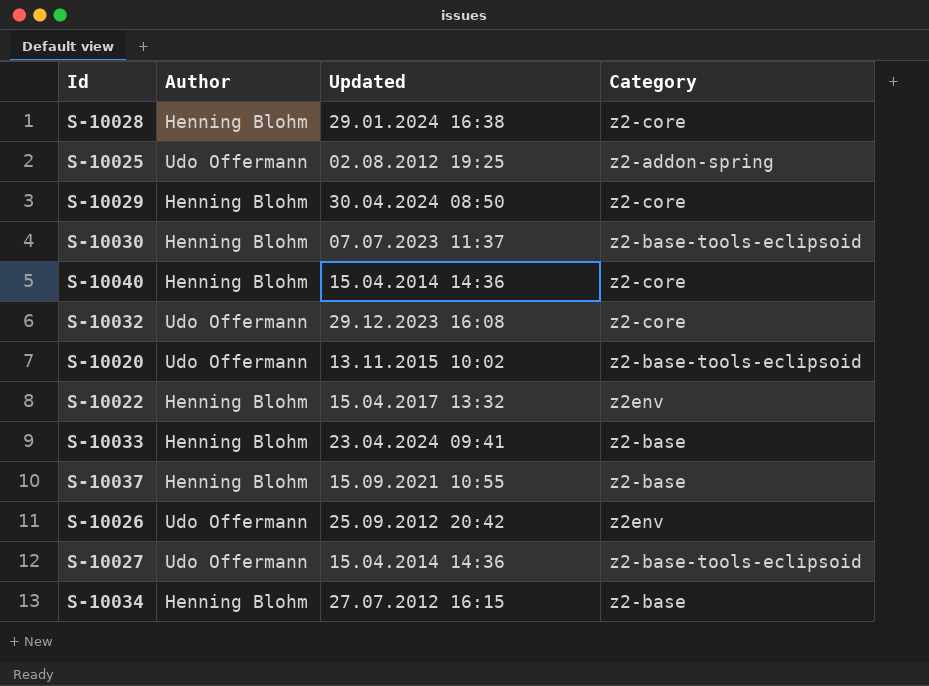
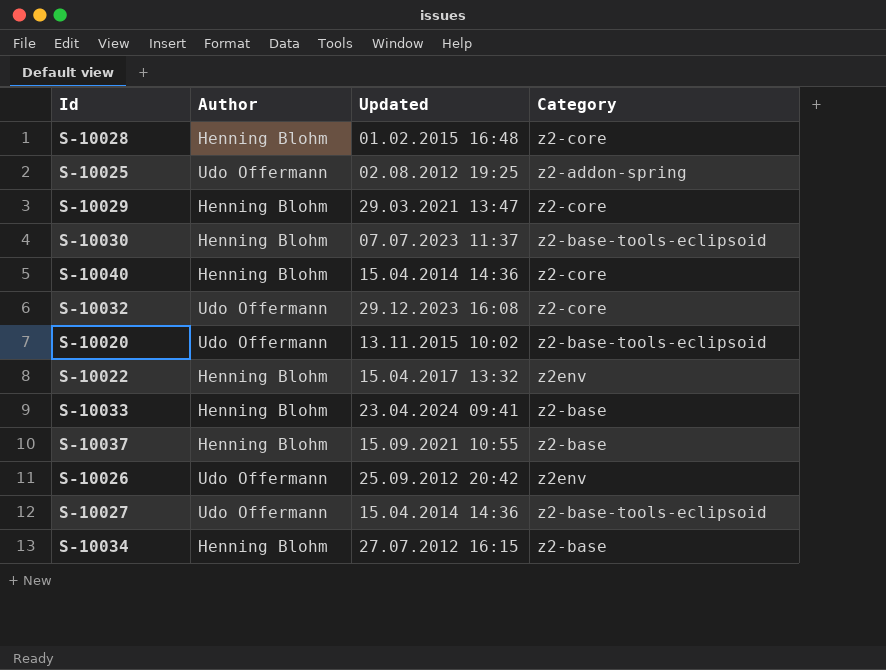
S-10028 | Updated: 29.01.2024 16:38 -> 01.02.2015 16:48
S-10029 | Updated: 30.04.2024 08:50 -> 29.03.2021 13:47

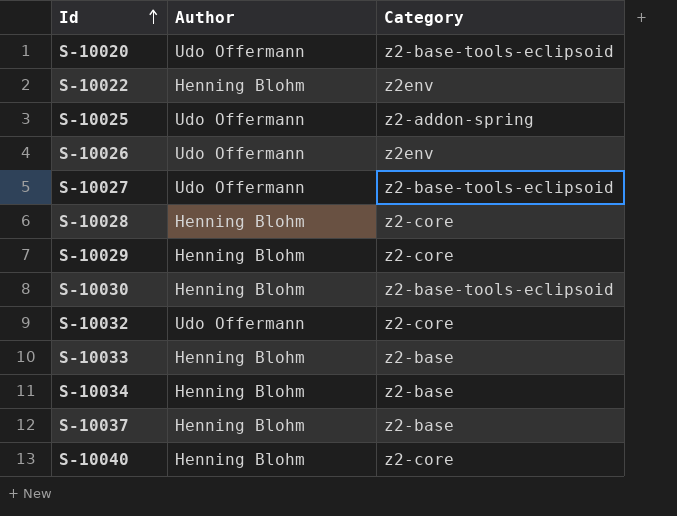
row order: none -> Id ascending
column Updated | position: 3 -> none

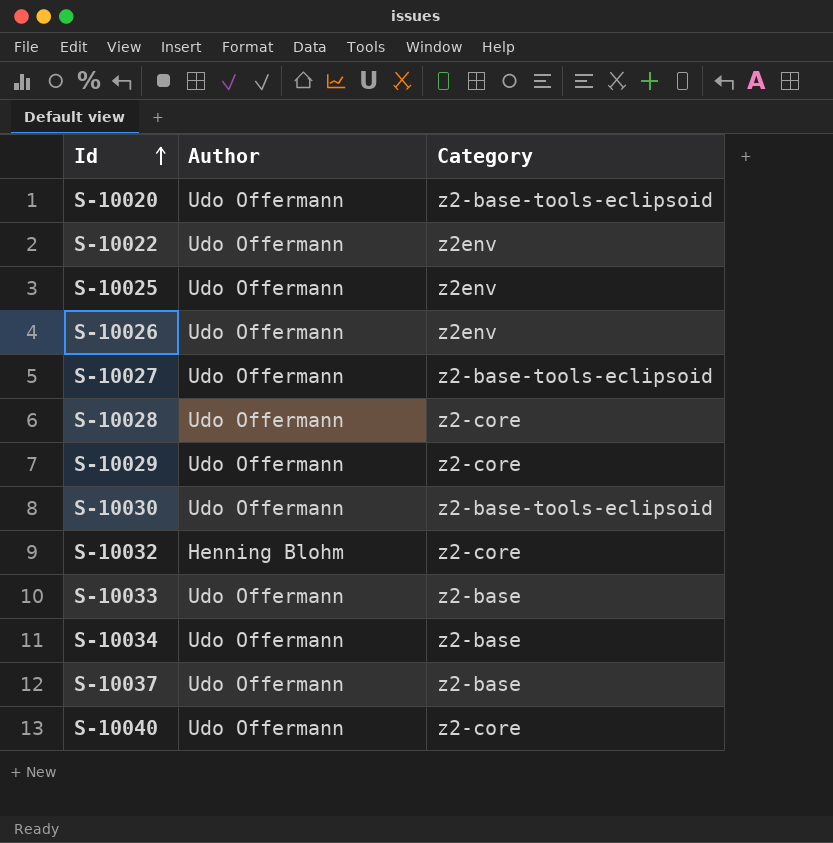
S-10022 | Author: Henning Blohm -> Udo Offermann
S-10025 | Category: z2-addon-spring -> z2env
S-10028 | Author: Henning Blohm -> Udo Offermann
S-10029 | Author: Henning Blohm -> Udo Offermann
S-10030 | Author: Henning Blohm -> Udo Offermann
S-10032 | Author: Udo Offermann -> Henning Blohm
S-10033 | Author: Henning Blohm -> Udo Offermann
S-10034 | Author: Henning Blohm -> Udo Offermann
S-10037 | Author: Henning Blohm -> Udo Offermann
S-10040 | Author: Henning Blohm -> Udo Offermann

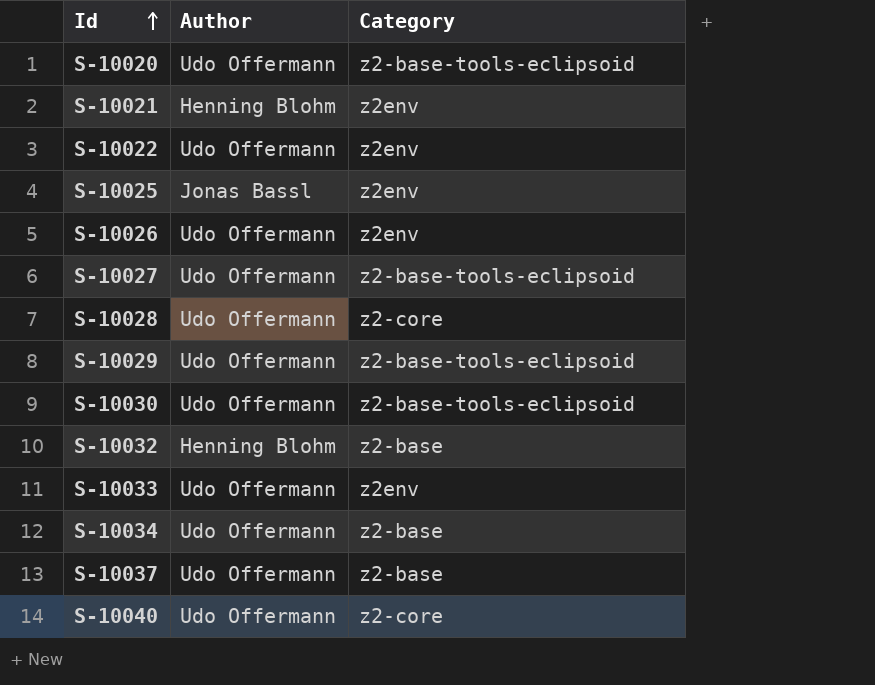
row S-10021: none -> Henning Blohm | z2env
S-10025 | Author: Udo Offermann -> Jonas Bassl
S-10029 | Category: z2-core -> z2-base-tools-eclipsoid
S-10032 | Category: z2-core -> z2-base
S-10033 | Category: z2-base -> z2env

